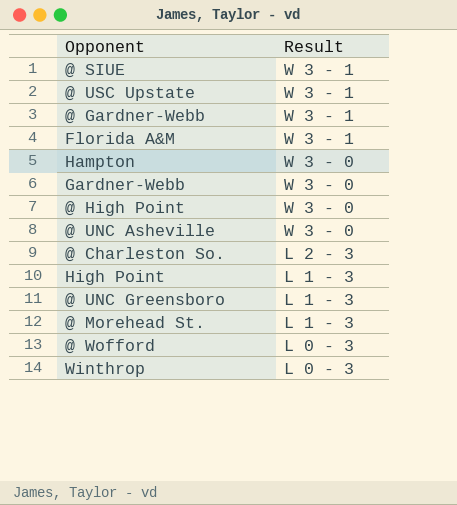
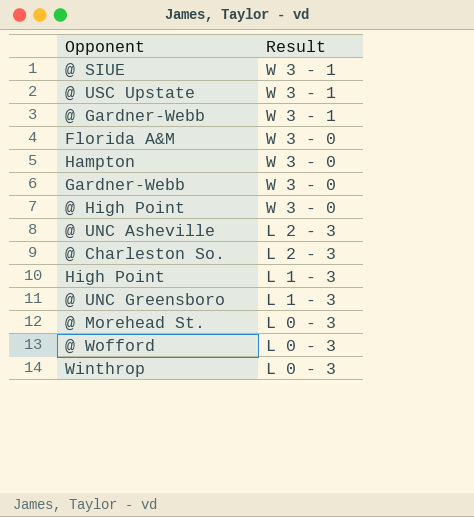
Florida A&M | Result: W 3 - 1 -> W 3 - 0
@ UNC Asheville | Result: W 3 - 0 -> L 2 - 3
@ Morehead St. | Result: L 1 - 3 -> L 0 - 3

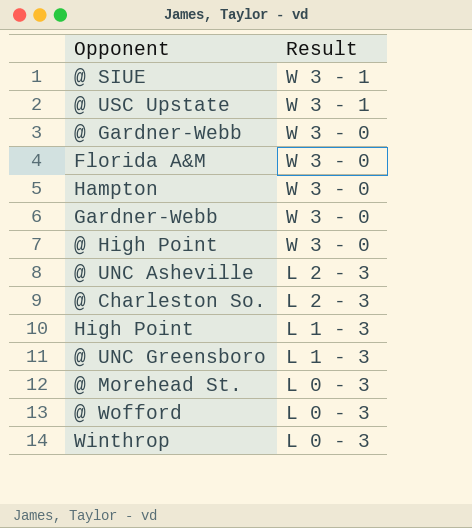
@ Gardner-Webb | Result: W 3 - 1 -> W 3 - 0

